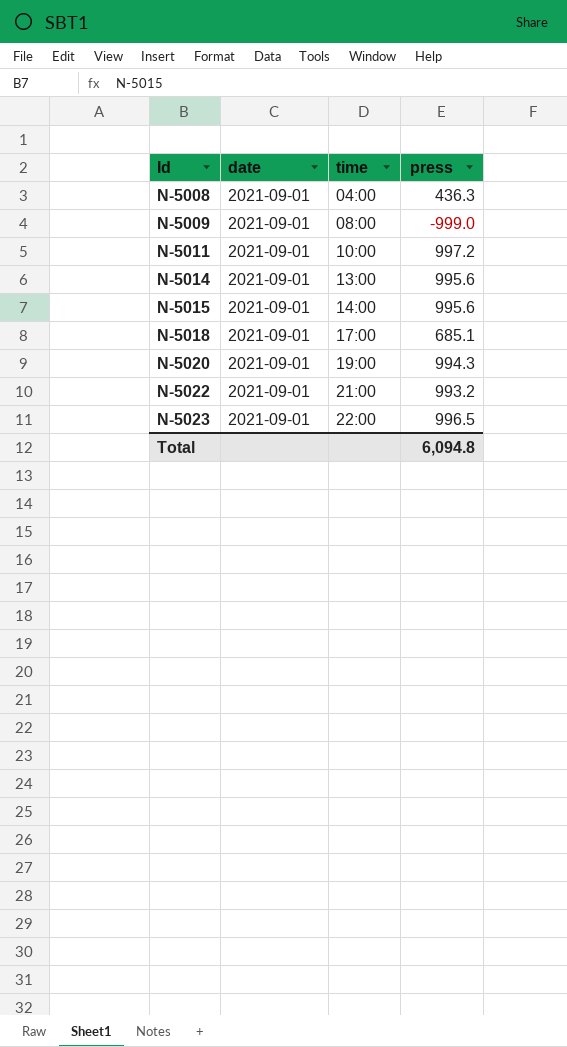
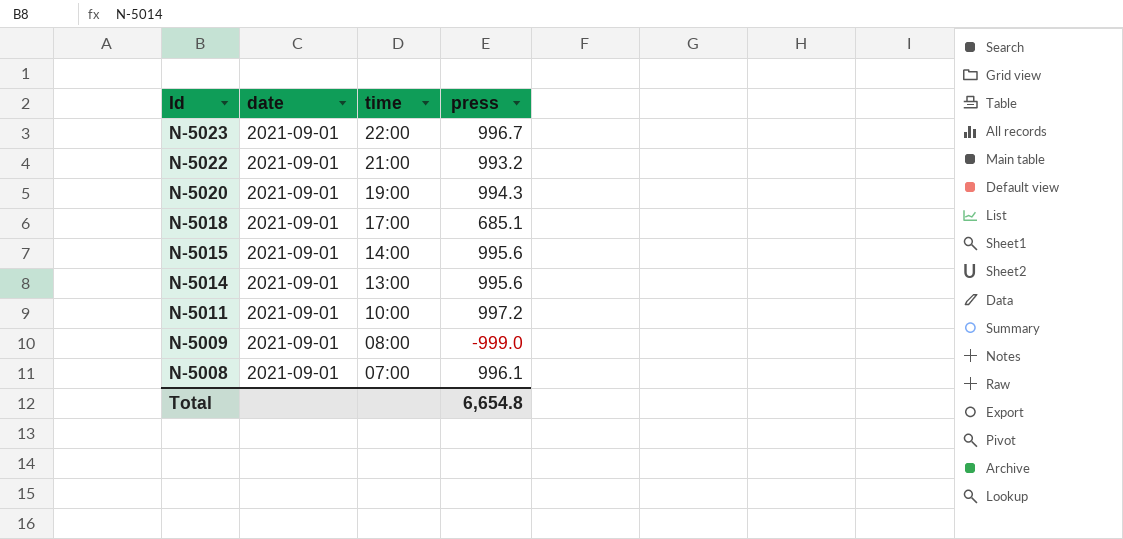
row order: Id ascending -> Id descending
N-5023 | press: 996.5 -> 996.7
N-5008 | time: 04:00 -> 07:00
N-5008 | press: 436.3 -> 996.1
Total | press: 6,094.8 -> 6,654.8

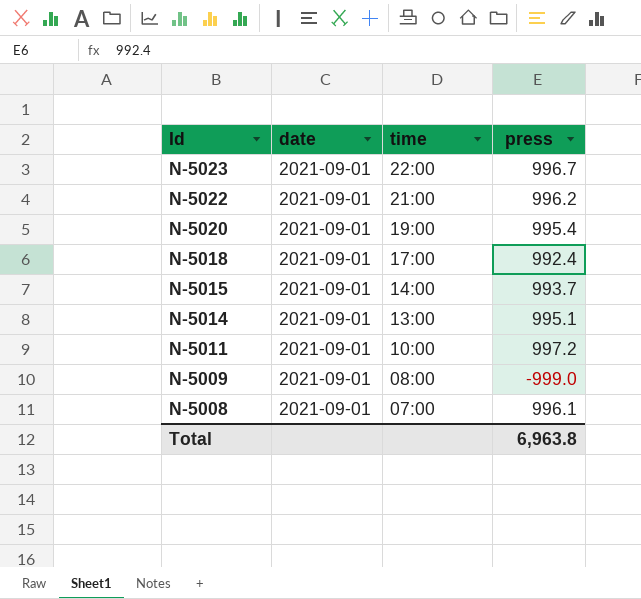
N-5022 | press: 993.2 -> 996.2
N-5020 | press: 994.3 -> 995.4
N-5018 | press: 685.1 -> 992.4
N-5015 | press: 995.6 -> 993.7
N-5014 | press: 995.6 -> 995.1
Total | press: 6,654.8 -> 6,963.8

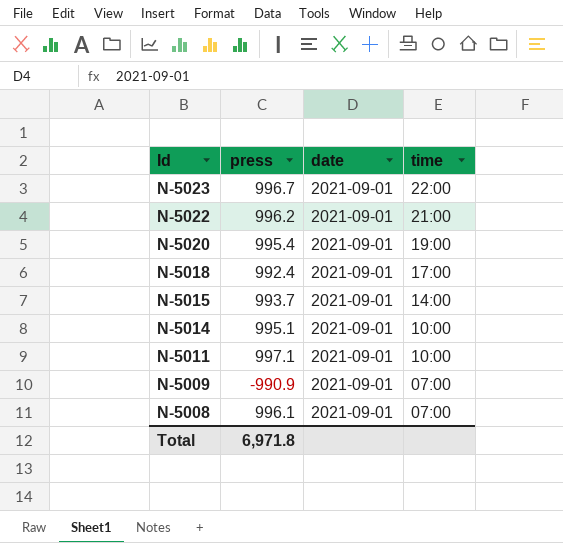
column press | position: 4 -> 2
N-5014 | time: 13:00 -> 10:00
N-5011 | press: 997.2 -> 997.1
N-5009 | press: -999.0 -> -990.9
N-5009 | time: 08:00 -> 07:00
Total | press: 6,963.8 -> 6,971.8

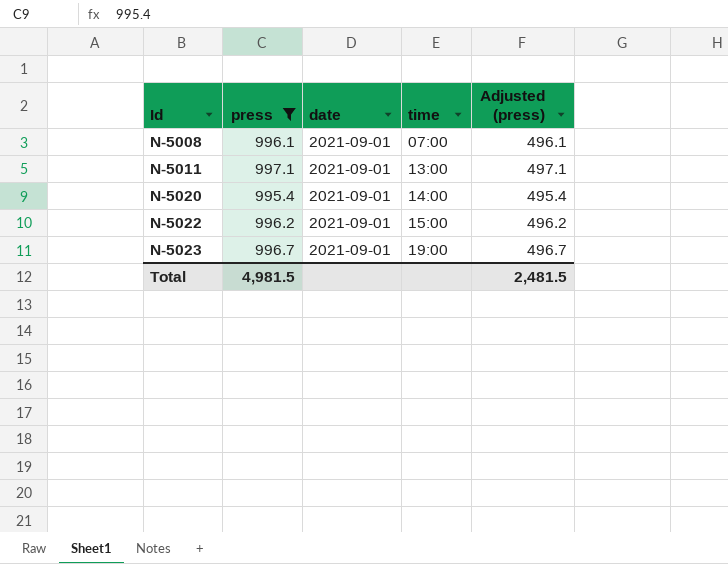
filter: none -> press >= 995.4
row order: Id descending -> Id ascending
column Adjusted (press) | formula: none -> [press] - 500
N-5011 | time: 10:00 -> 13:00
N-5020 | time: 19:00 -> 14:00
N-5022 | time: 21:00 -> 15:00
N-5023 | time: 22:00 -> 19:00
Total | press: 6,971.8 -> 4,981.5

